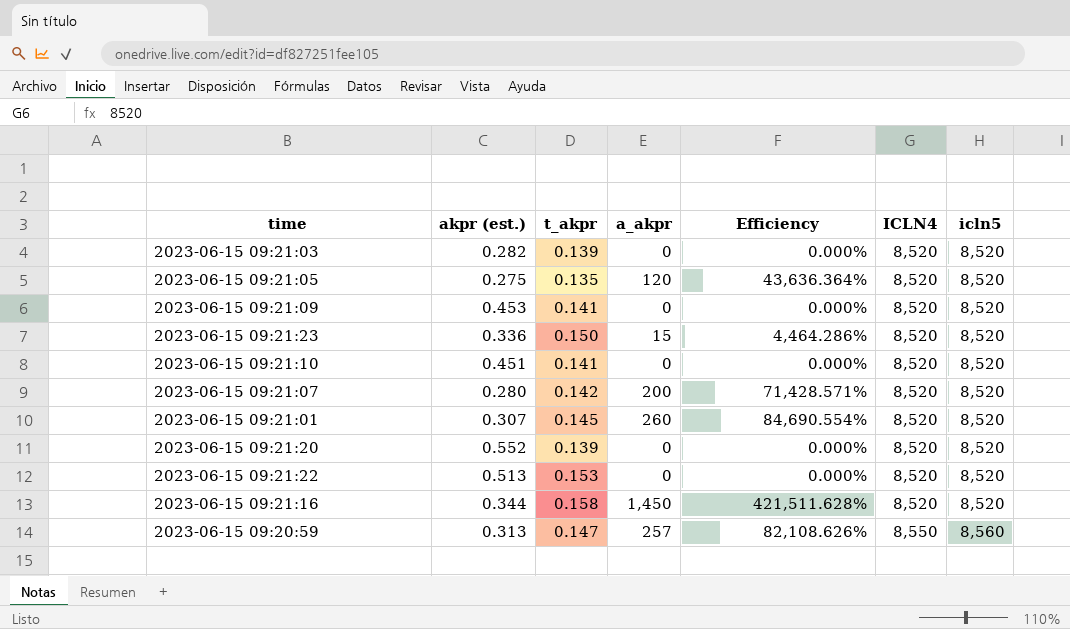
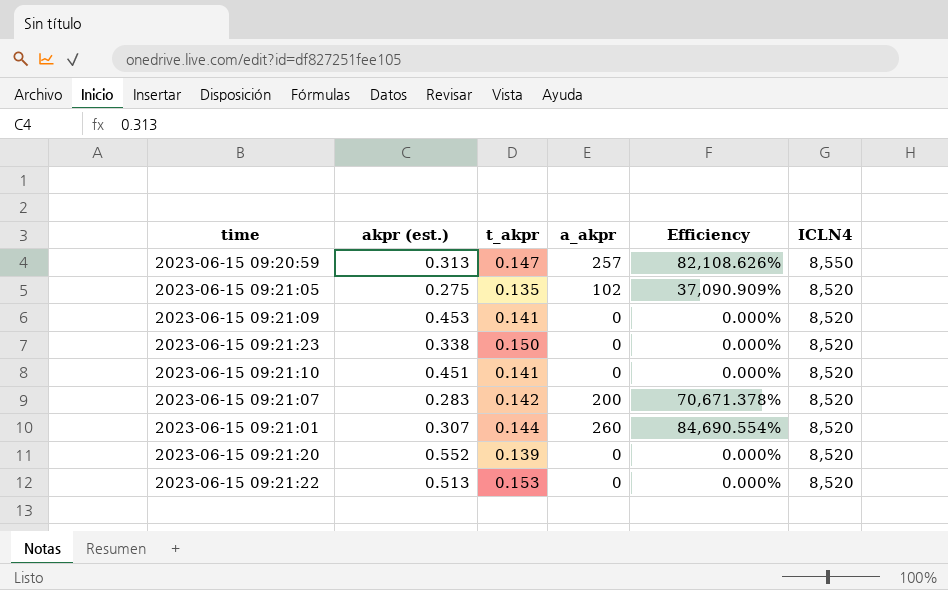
row order: ICLN4 ascending -> ICLN4 descending
column icln5 | position: 7 -> none
row 2023-06-15 09:21:03: 0.282 | 0.139 | 0 | 0.000% | 8,520 | 8,520 -> none
row 2023-06-15 09:21:16: 0.344 | 0.158 | 1,450 | 421,511.628% | 8,520 | 8,520 -> none
2023-06-15 09:21:05 | a_akpr: 120 -> 102
2023-06-15 09:21:05 | Efficiency: 43,636.364% -> 37,090.909%
2023-06-15 09:21:23 | akpr (est.): 0.336 -> 0.338
2023-06-15 09:21:23 | a_akpr: 15 -> 0
2023-06-15 09:21:23 | Efficiency: 4,464.286% -> 0.000%
2023-06-15 09:21:07 | akpr (est.): 0.280 -> 0.283
2023-06-15 09:21:07 | Efficiency: 71,428.571% -> 70,671.378%
2023-06-15 09:21:01 | t_akpr: 0.145 -> 0.144

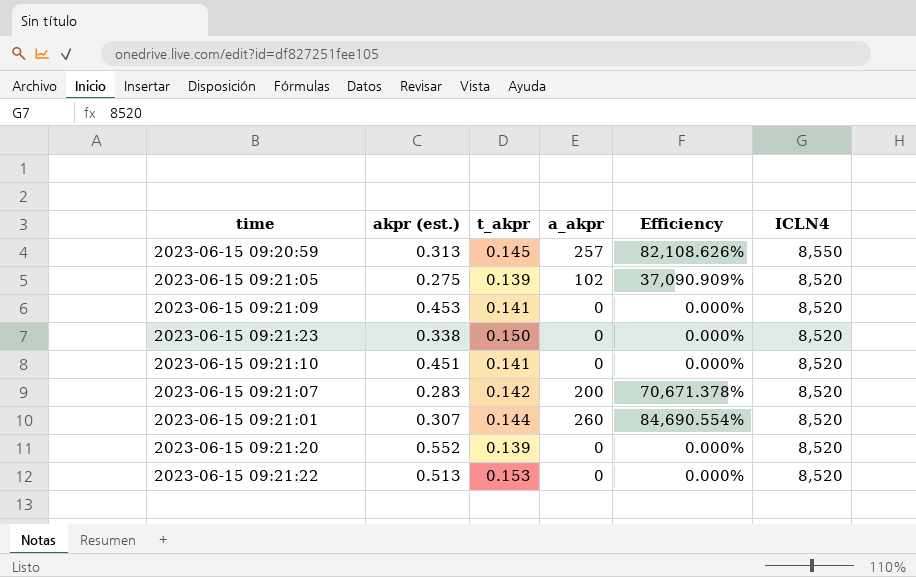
2023-06-15 09:20:59 | t_akpr: 0.147 -> 0.145
2023-06-15 09:21:05 | t_akpr: 0.135 -> 0.139

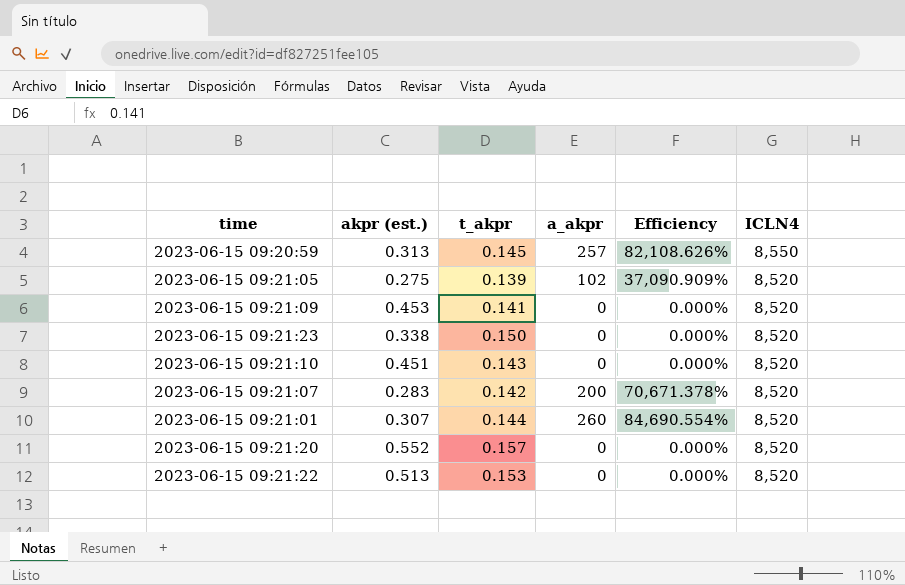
2023-06-15 09:21:10 | t_akpr: 0.141 -> 0.143
2023-06-15 09:21:20 | t_akpr: 0.139 -> 0.157

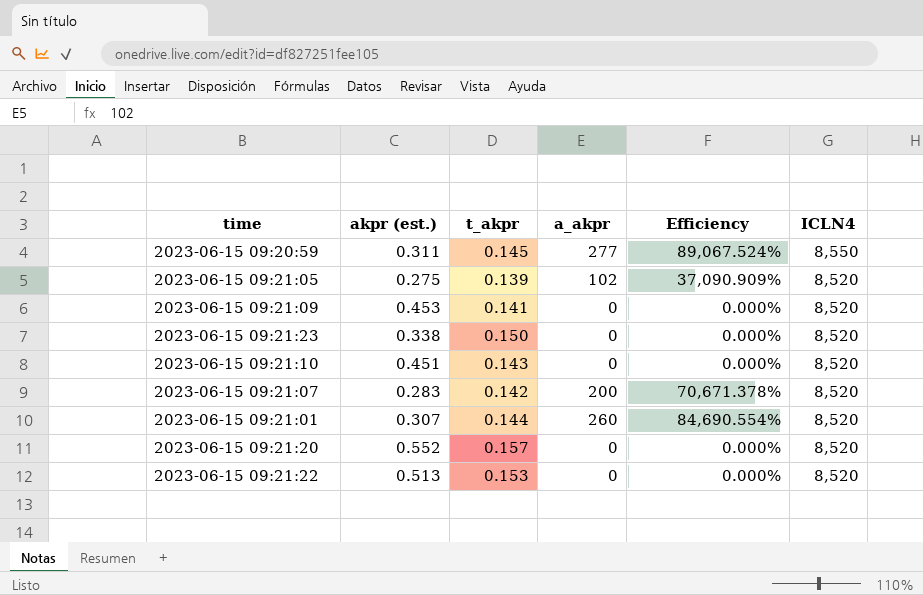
2023-06-15 09:20:59 | akpr (est.): 0.313 -> 0.311
2023-06-15 09:20:59 | a_akpr: 257 -> 277
2023-06-15 09:20:59 | Efficiency: 82,108.626% -> 89,067.524%

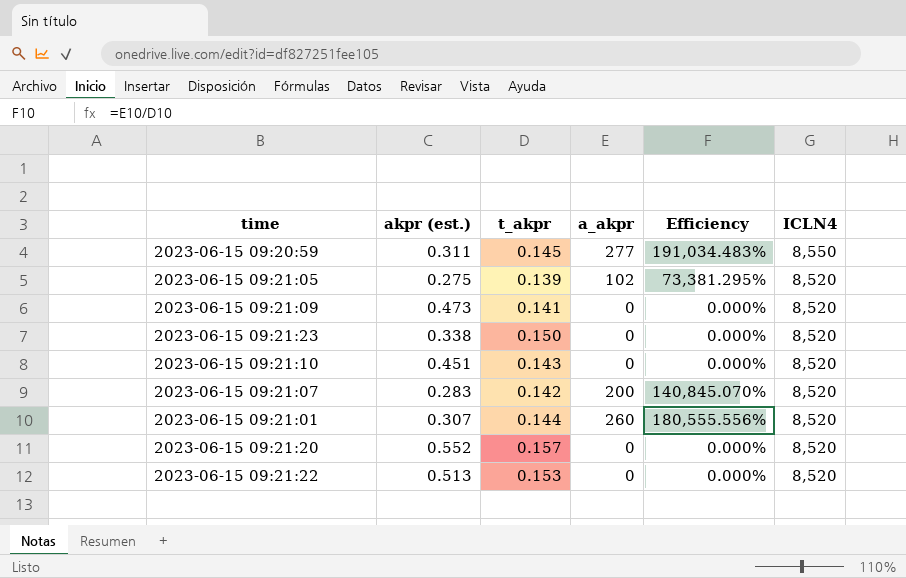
column Efficiency | formula: [a_akpr] / [akpr (est.)] -> [a_akpr] / [t_akpr]
2023-06-15 09:21:09 | akpr (est.): 0.453 -> 0.473

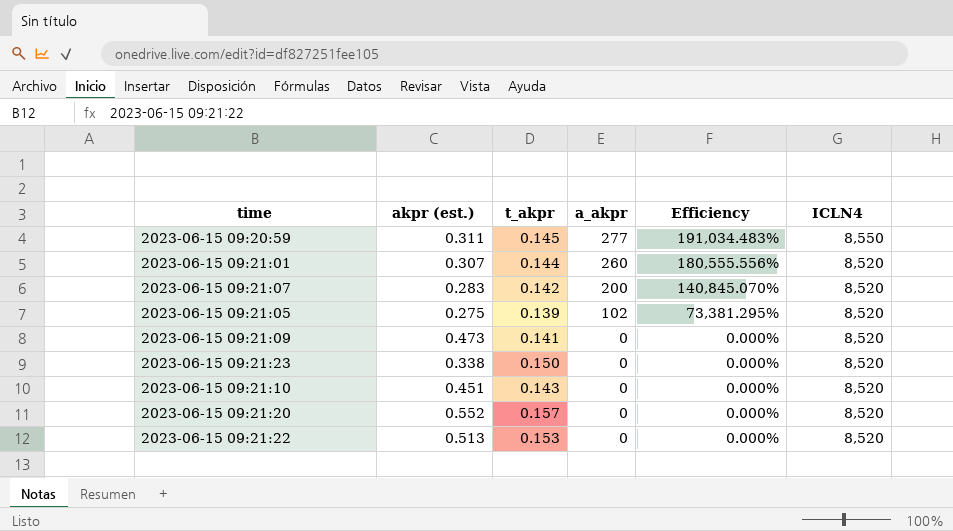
row order: ICLN4 descending -> a_akpr descending

